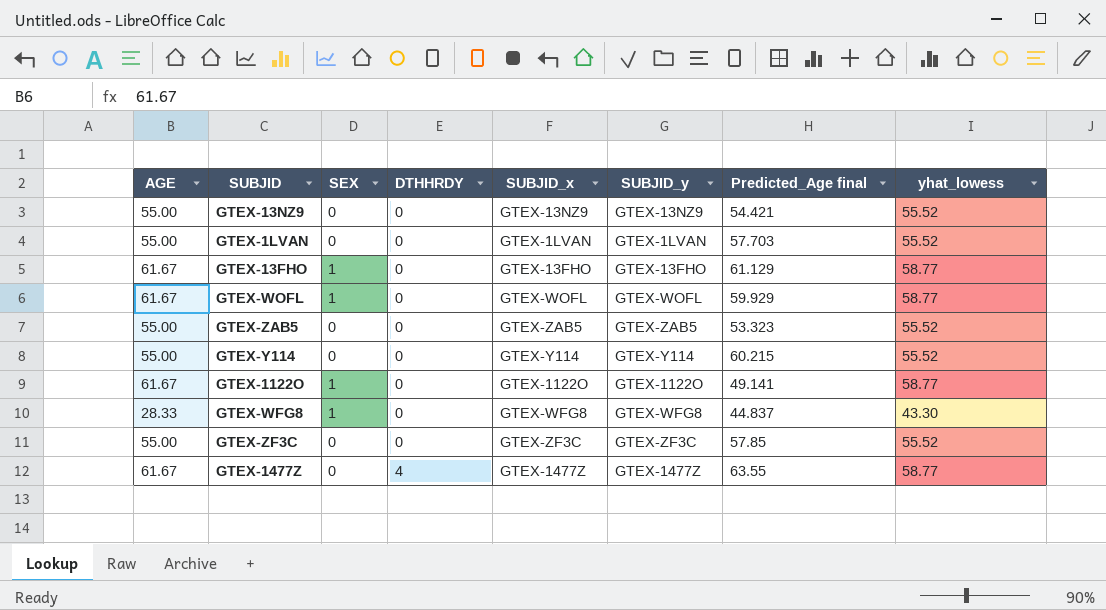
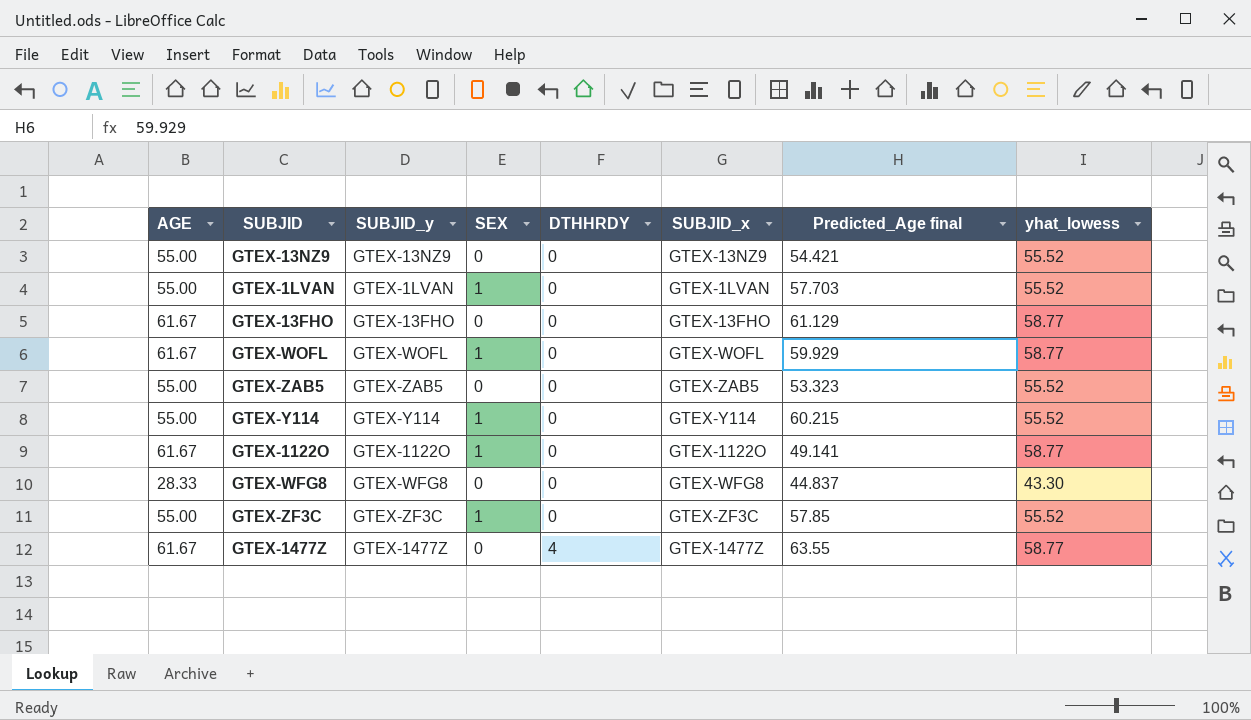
column SUBJID_y | position: 6 -> 3
GTEX-1LVAN | SEX: 0 -> 1
GTEX-13FHO | SEX: 1 -> 0
GTEX-Y114 | SEX: 0 -> 1
GTEX-WFG8 | SEX: 1 -> 0
GTEX-ZF3C | SEX: 0 -> 1

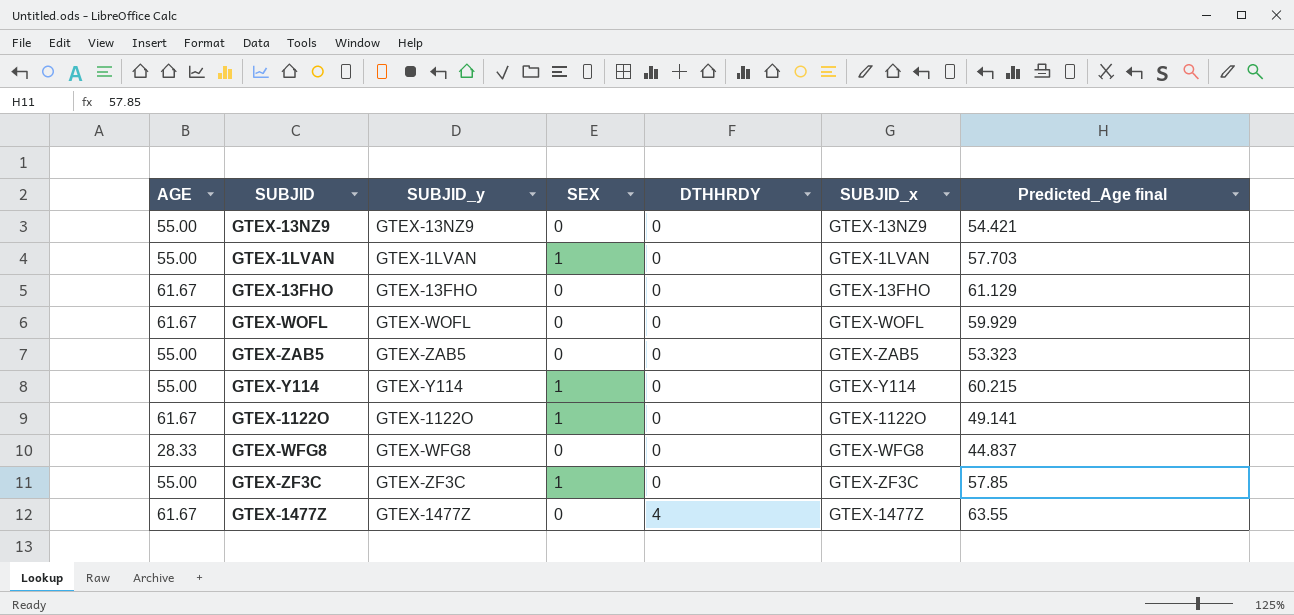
column yhat_lowess | position: 8 -> none
GTEX-WOFL | SEX: 1 -> 0

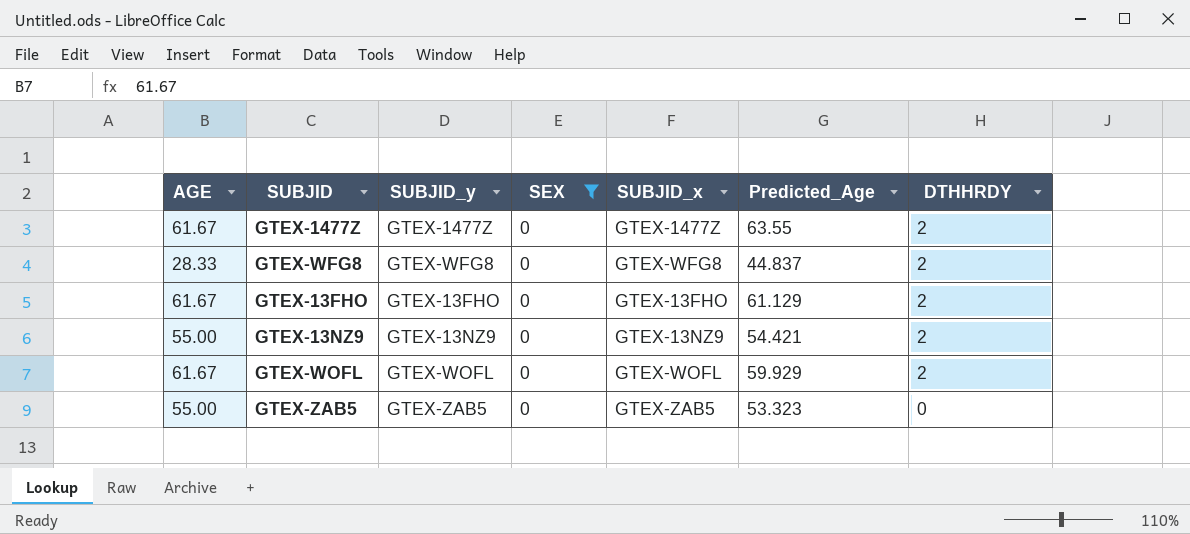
filter: none -> SEX = 0
row order: DTHHRDY ascending -> DTHHRDY descending
column name: Predicted_Age final -> Predicted_Age
column DTHHRDY | position: 5 -> 7
GTEX-1477Z | DTHHRDY: 4 -> 2
GTEX-WFG8 | DTHHRDY: 0 -> 2
GTEX-13FHO | DTHHRDY: 0 -> 2
GTEX-13NZ9 | DTHHRDY: 0 -> 2
GTEX-WOFL | DTHHRDY: 0 -> 2

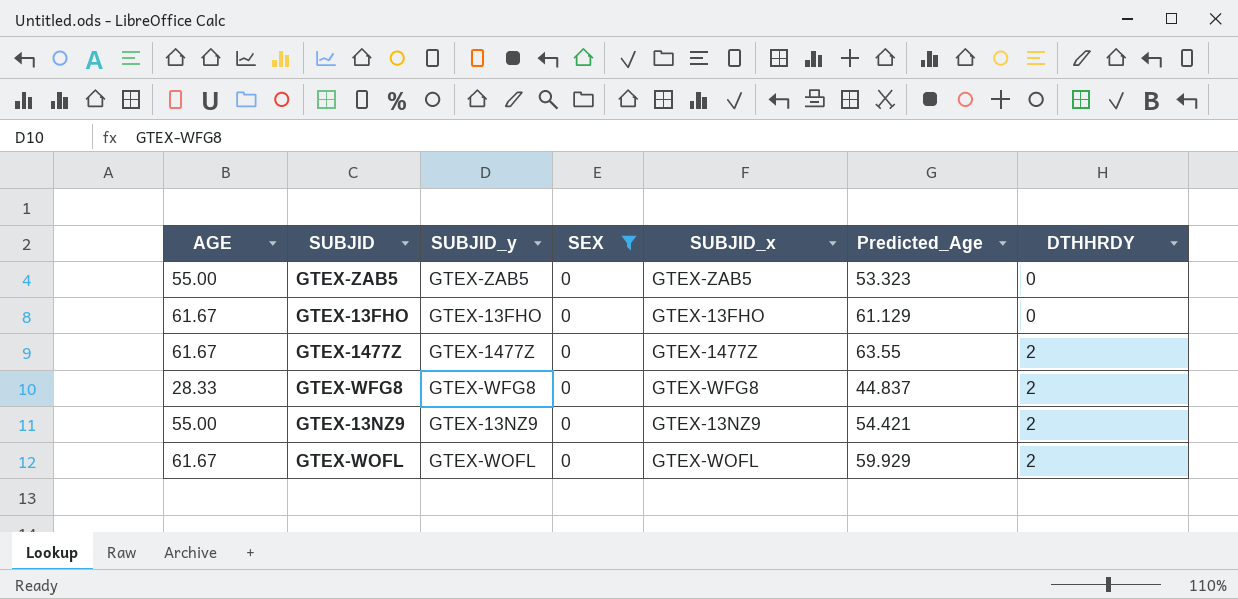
row order: DTHHRDY descending -> DTHHRDY ascending
GTEX-13FHO | DTHHRDY: 2 -> 0

